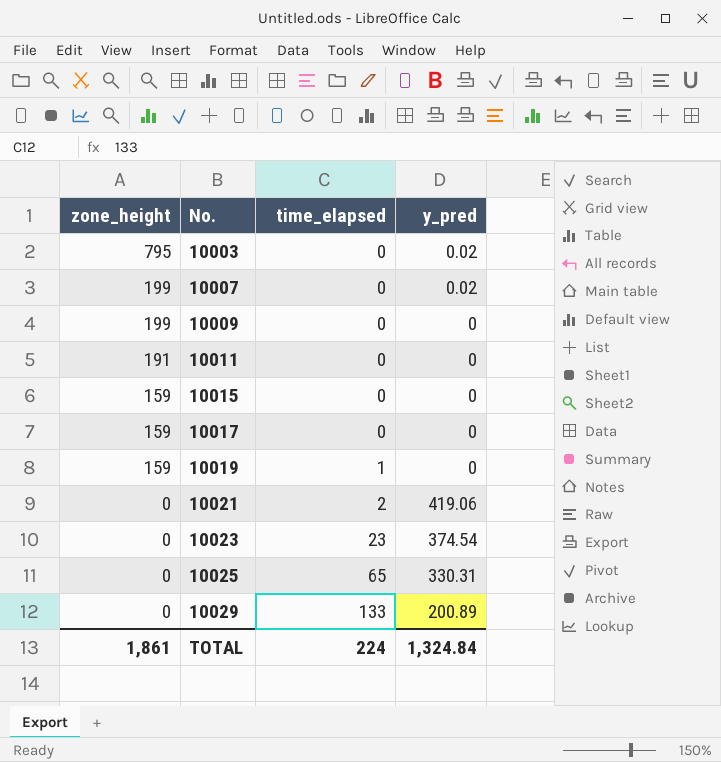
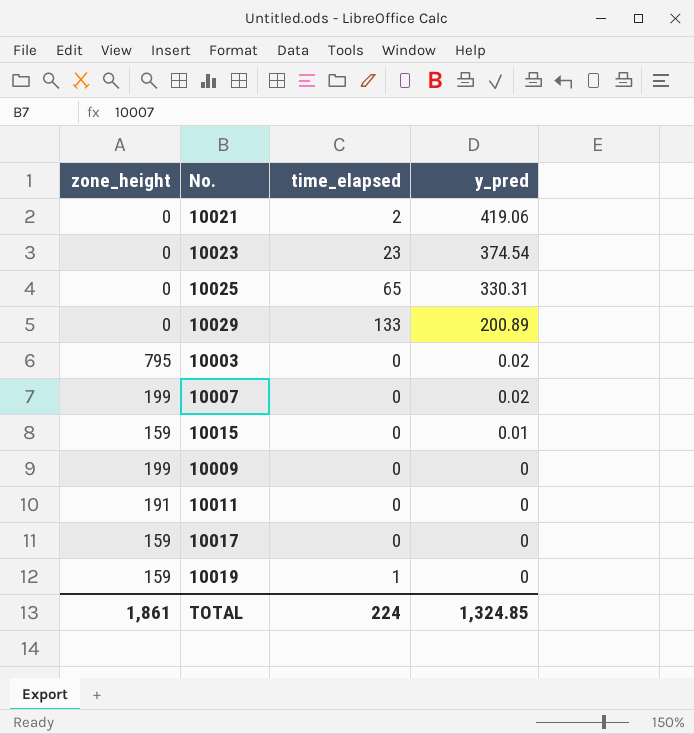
row order: zone_height descending -> y_pred descending
10015 | y_pred: 0 -> 0.01
TOTAL | y_pred: 1,324.84 -> 1,324.85

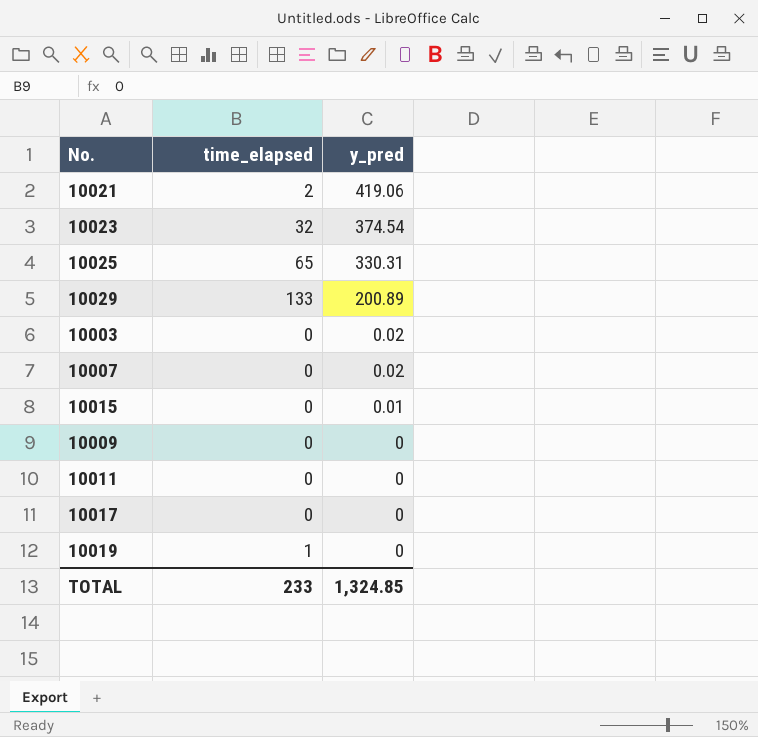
column zone_height | position: 1 -> none
10023 | time_elapsed: 23 -> 32
TOTAL | time_elapsed: 224 -> 233

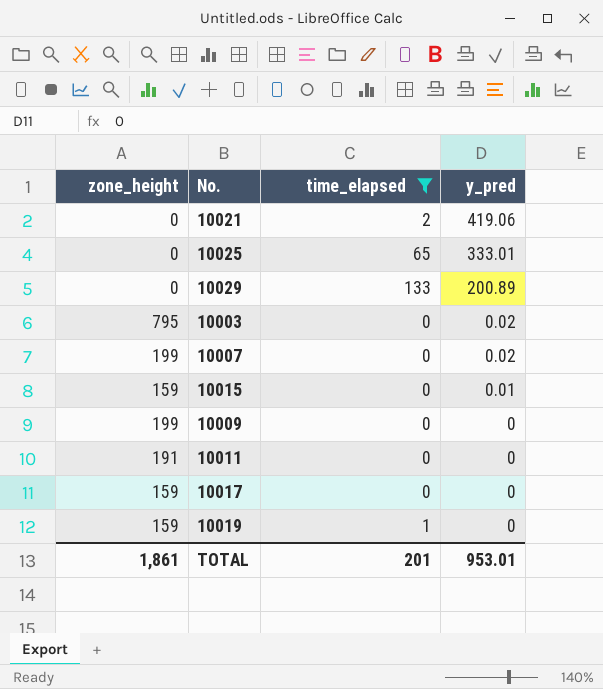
filter: none -> time_elapsed != 32
column zone_height | position: none -> 1
10025 | y_pred: 330.31 -> 333.01
TOTAL | time_elapsed: 233 -> 201
TOTAL | y_pred: 1,324.85 -> 953.01

